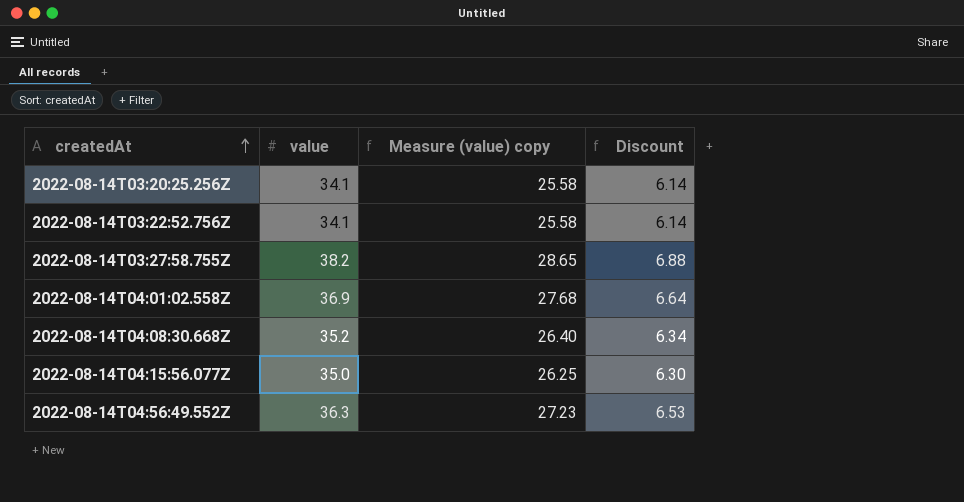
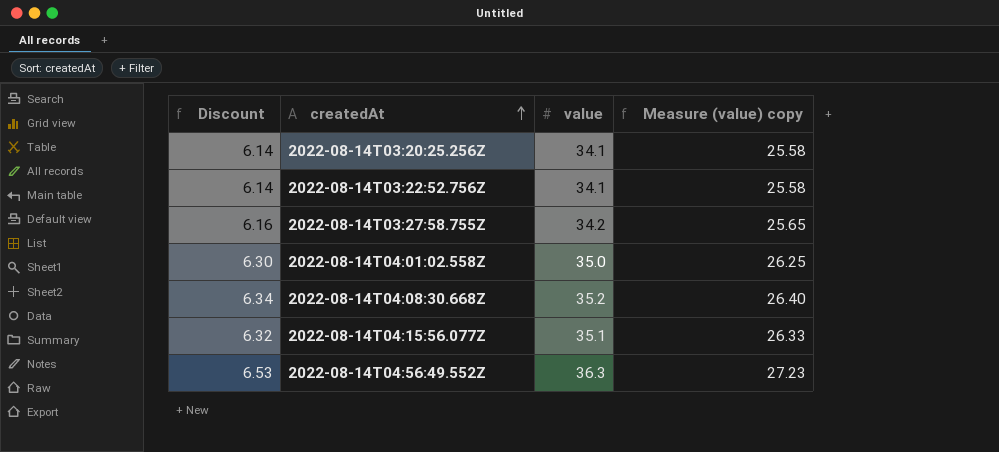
column Discount | position: 4 -> 1
2022-08-14T03:27:58.755Z | Discount: 6.88 -> 6.16
2022-08-14T03:27:58.755Z | value: 38.2 -> 34.2
2022-08-14T03:27:58.755Z | Measure (value) copy: 28.65 -> 25.65
2022-08-14T04:01:02.558Z | Discount: 6.64 -> 6.30
2022-08-14T04:01:02.558Z | value: 36.9 -> 35.0
2022-08-14T04:01:02.558Z | Measure (value) copy: 27.68 -> 26.25
2022-08-14T04:15:56.077Z | Discount: 6.30 -> 6.32
2022-08-14T04:15:56.077Z | value: 35.0 -> 35.1
2022-08-14T04:15:56.077Z | Measure (value) copy: 26.25 -> 26.33

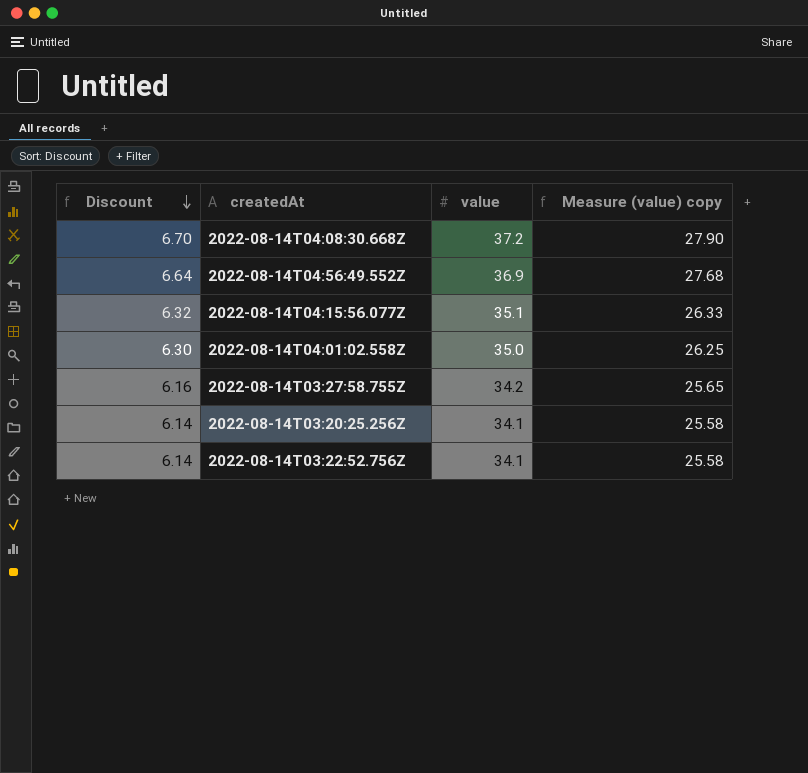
row order: createdAt ascending -> Discount descending
2022-08-14T04:08:30.668Z | Discount: 6.34 -> 6.70
2022-08-14T04:08:30.668Z | value: 35.2 -> 37.2
2022-08-14T04:08:30.668Z | Measure (value) copy: 26.40 -> 27.90
2022-08-14T04:56:49.552Z | Discount: 6.53 -> 6.64
2022-08-14T04:56:49.552Z | value: 36.3 -> 36.9
2022-08-14T04:56:49.552Z | Measure (value) copy: 27.23 -> 27.68

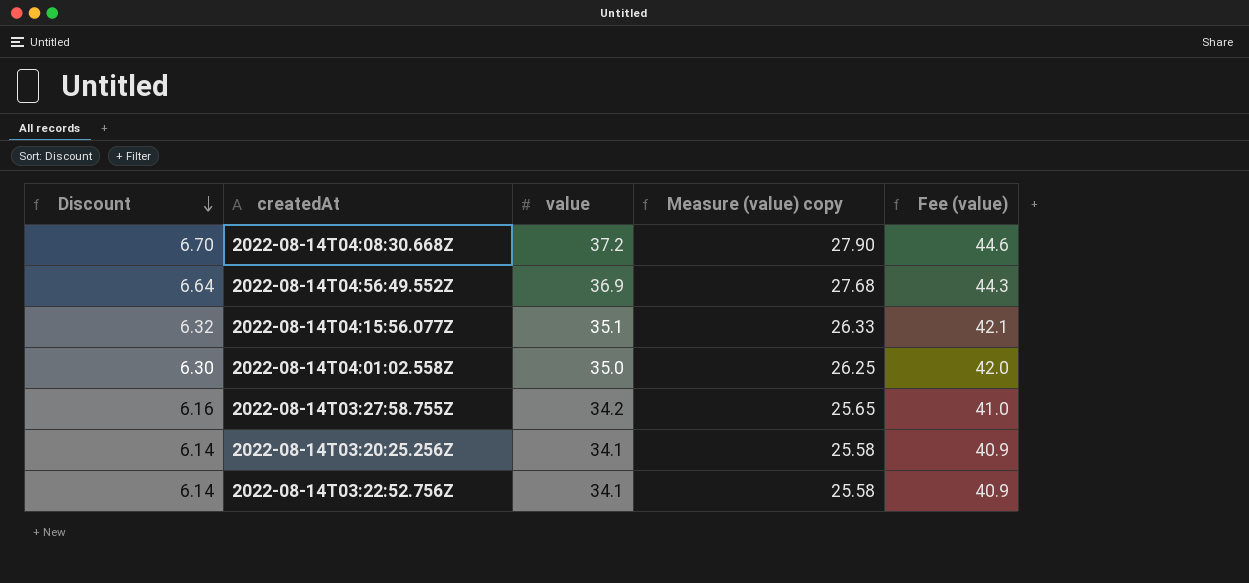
column Fee (value) | formula: none -> [value] * 1.2

